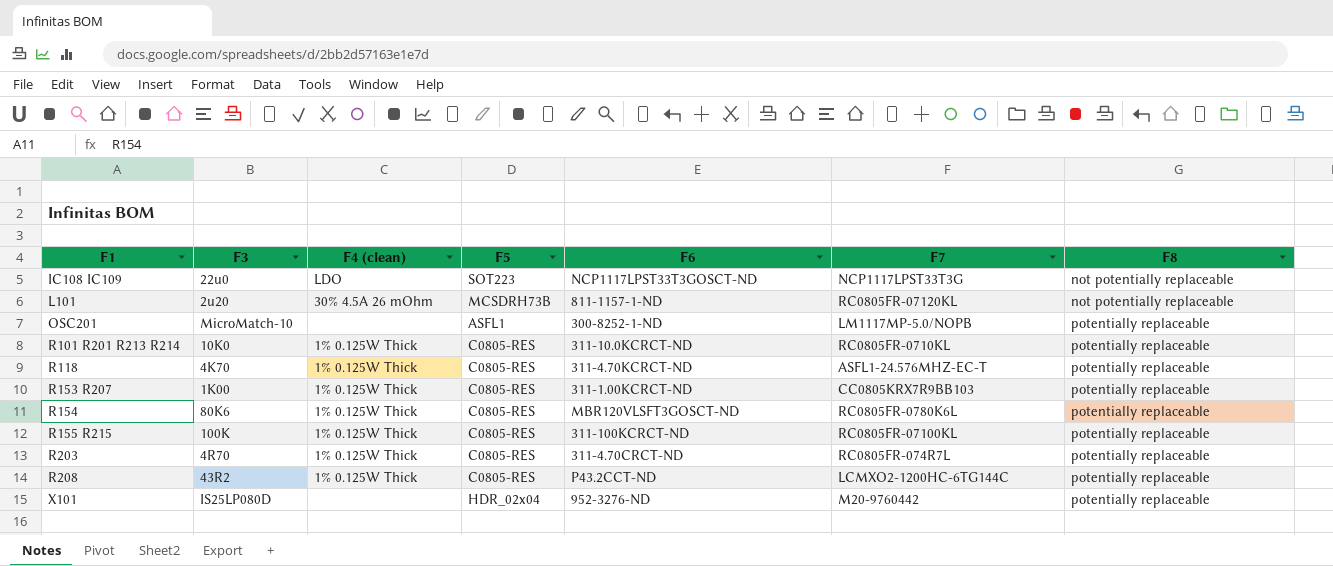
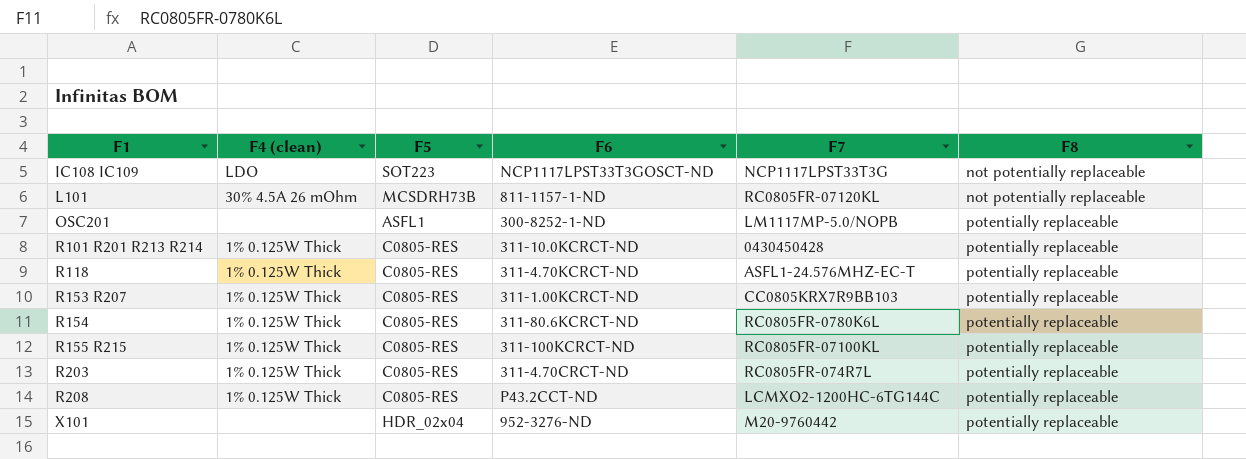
column F3 | position: 2 -> none
R101 R201 R213 R214 | F7: RC0805FR-0710KL -> 0430450428
R154 | F6: MBR120VLSFT3GOSCT-ND -> 311-80.6KCRCT-ND

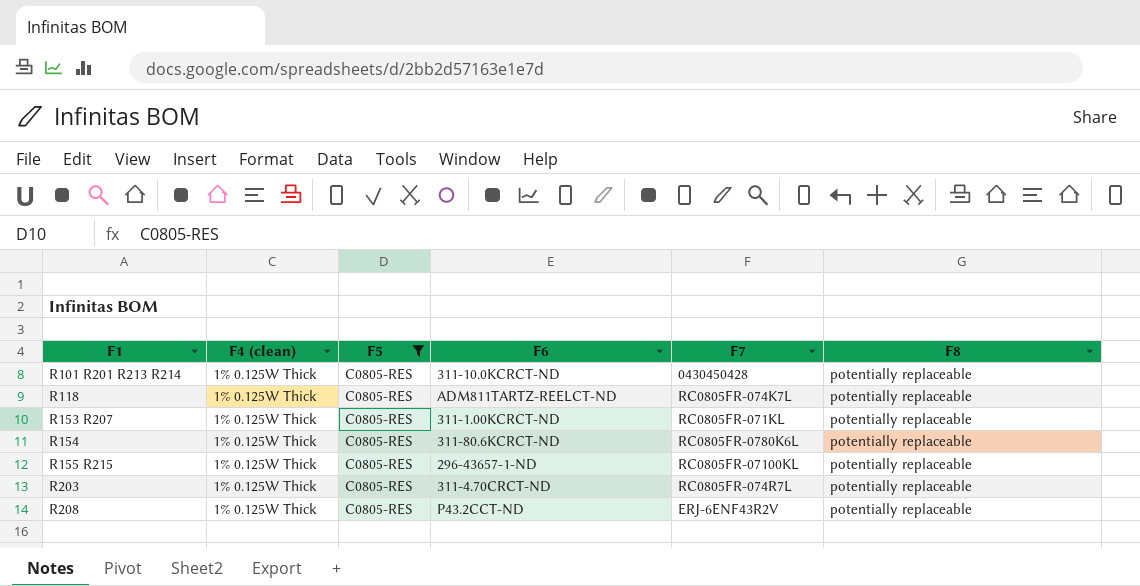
filter: none -> F5 = C0805-RES
R118 | F6: 311-4.70KCRCT-ND -> ADM811TARTZ-REELCT-ND
R118 | F7: ASFL1-24.576MHZ-EC-T -> RC0805FR-074K7L
R153 R207 | F7: CC0805KRX7R9BB103 -> RC0805FR-071KL
R155 R215 | F6: 311-100KCRCT-ND -> 296-43657-1-ND
R208 | F7: LCMXO2-1200HC-6TG144C -> ERJ-6ENF43R2V

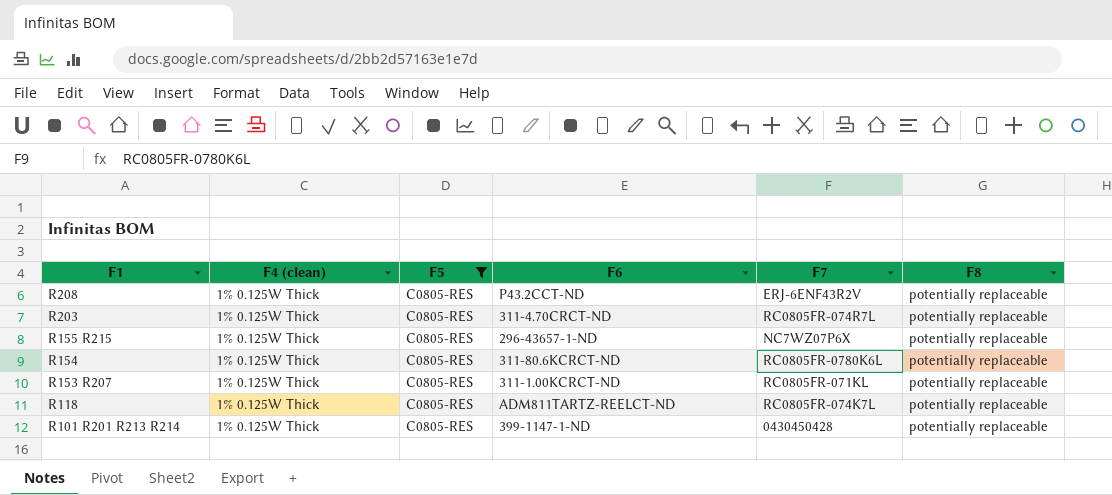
row order: F1 ascending -> F1 descending
R155 R215 | F7: RC0805FR-07100KL -> NC7WZ07P6X
R101 R201 R213 R214 | F6: 311-10.0KCRCT-ND -> 399-1147-1-ND

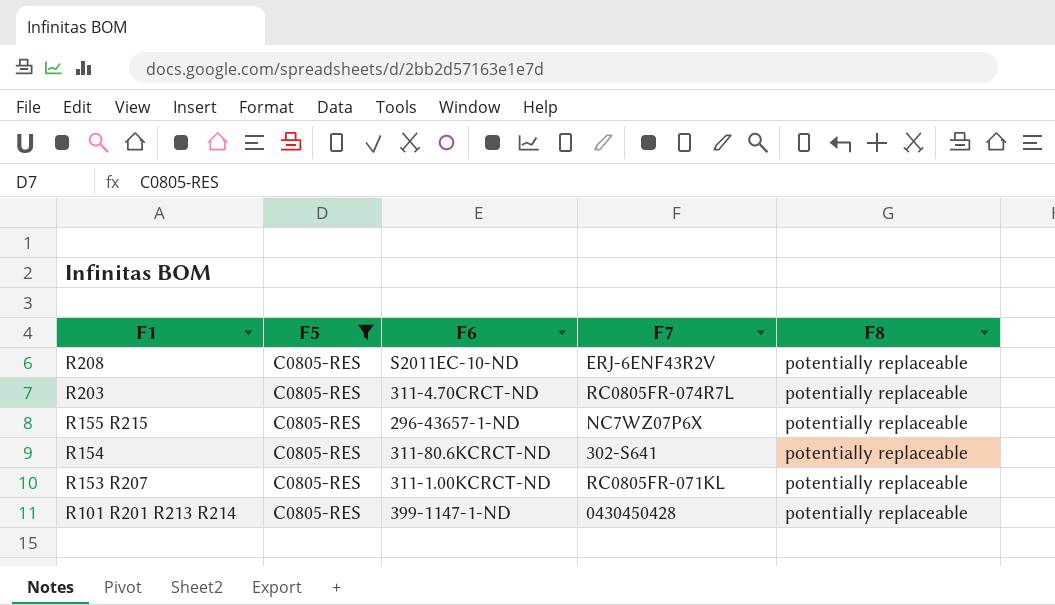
column F4 (clean) | position: 2 -> none
row R118: 1% 0.125W Thick | C0805-RES | ADM811TARTZ-REELCT-ND | RC0805FR-074K7L | potentially replaceable -> none
R208 | F6: P43.2CCT-ND -> S2011EC-10-ND
R154 | F7: RC0805FR-0780K6L -> 302-S641

